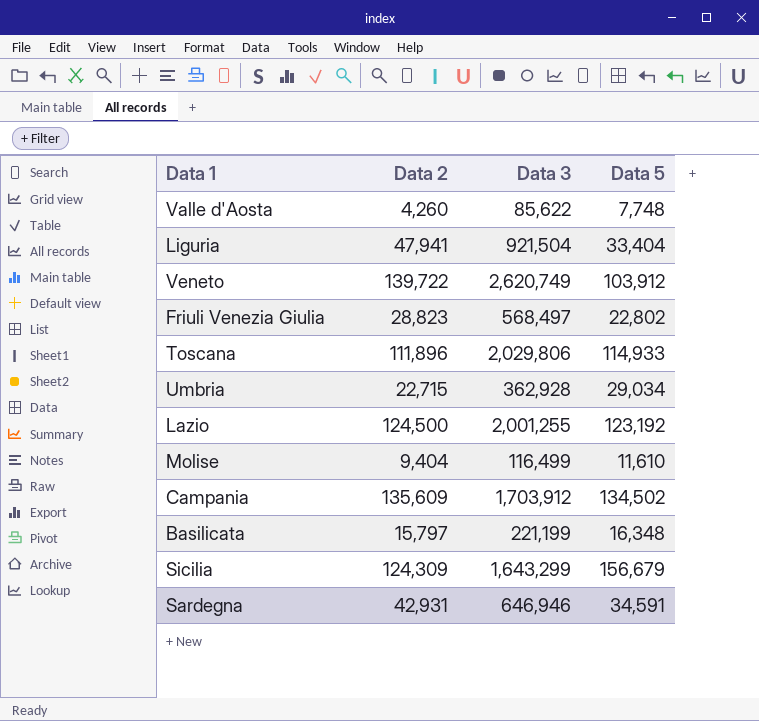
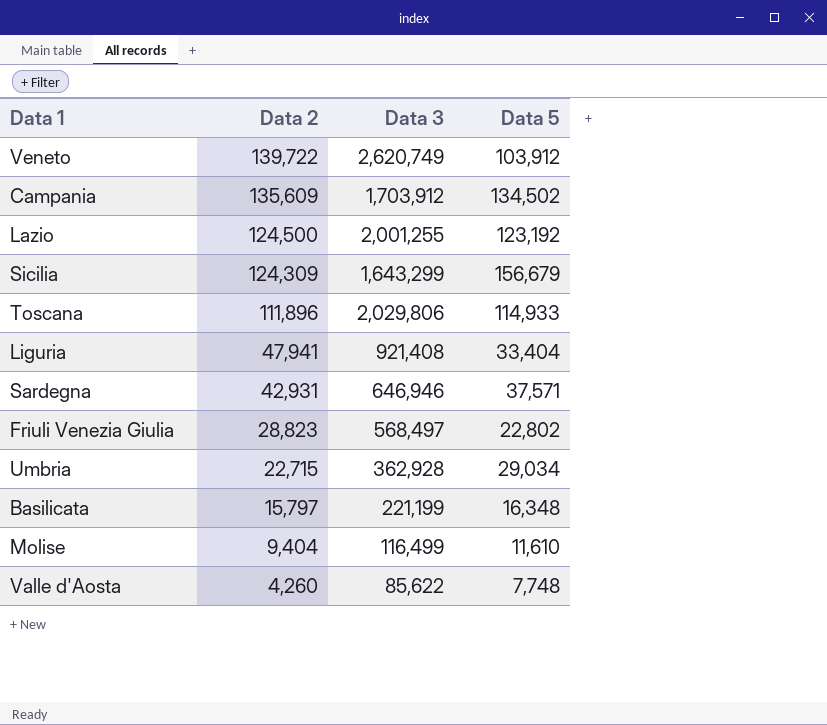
row order: none -> Data 2 descending
Liguria | Data 3: 921,504 -> 921,408
Sardegna | Data 5: 34,591 -> 37,571

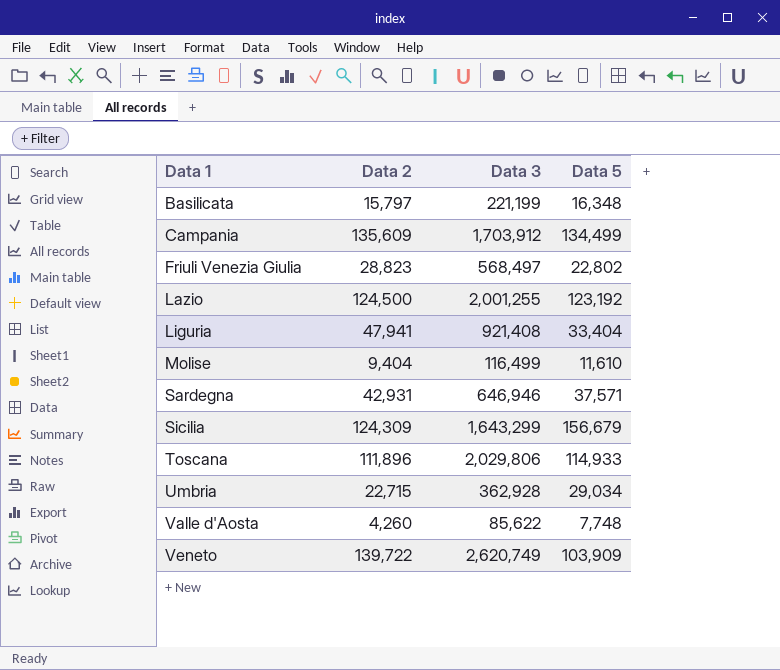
row order: Data 2 descending -> Data 1 ascending
Campania | Data 5: 134,502 -> 134,499
Veneto | Data 5: 103,912 -> 103,909

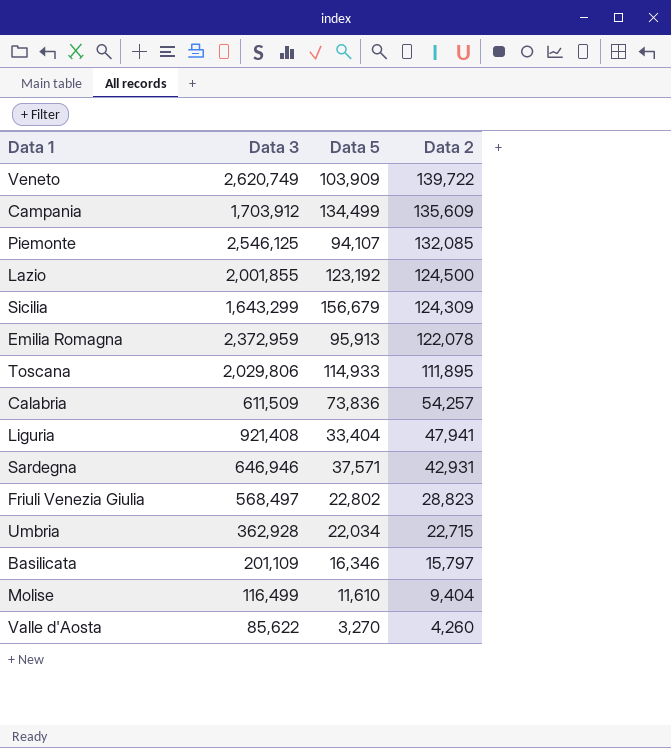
row order: Data 1 ascending -> Data 2 descending
column Data 2 | position: 2 -> 4
row Piemonte: none -> 2,546,125 | 94,107 | 132,085
Lazio | Data 3: 2,001,255 -> 2,001,855
row Emilia Romagna: none -> 2,372,959 | 95,913 | 122,078
Toscana | Data 2: 111,896 -> 111,895
row Calabria: none -> 611,509 | 73,836 | 54,257
Umbria | Data 5: 29,034 -> 22,034
Basilicata | Data 3: 221,199 -> 201,109
Basilicata | Data 5: 16,348 -> 16,346
Valle d'Aosta | Data 5: 7,748 -> 3,270

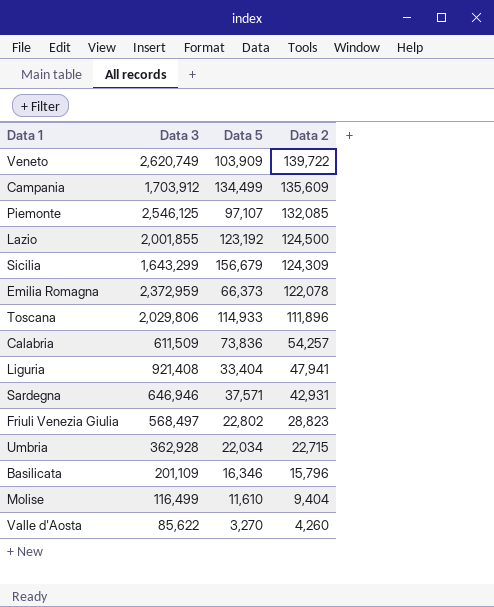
Piemonte | Data 5: 94,107 -> 97,107
Emilia Romagna | Data 5: 95,913 -> 66,373
Toscana | Data 2: 111,895 -> 111,896
Basilicata | Data 2: 15,797 -> 15,796

